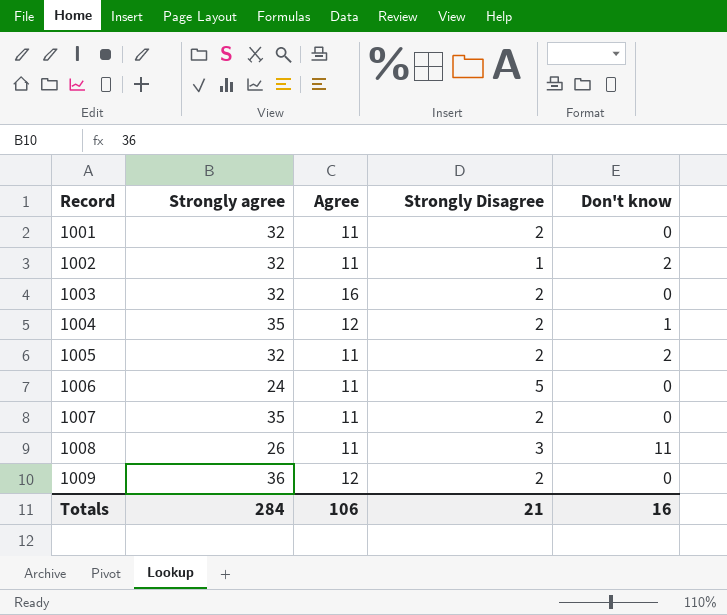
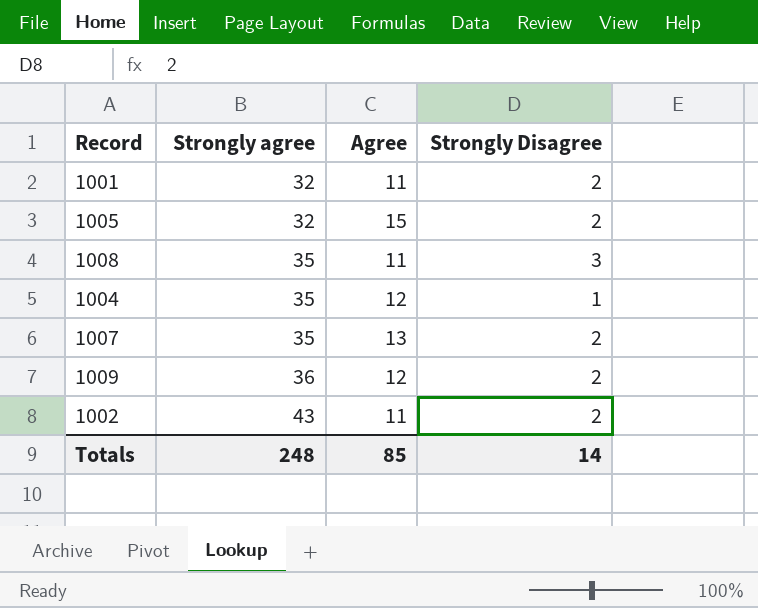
row order: Record ascending -> Strongly agree ascending
column Don't know | position: 5 -> none
row 1003: 32 | 16 | 2 | 0 -> none
row 1006: 24 | 11 | 5 | 0 -> none
1005 | Agree: 11 -> 15
1008 | Strongly agree: 26 -> 35
1004 | Strongly Disagree: 2 -> 1
1007 | Agree: 11 -> 13
1002 | Strongly agree: 32 -> 43
1002 | Strongly Disagree: 1 -> 2
Totals | Strongly agree: 284 -> 248
Totals | Agree: 106 -> 85
Totals | Strongly Disagree: 21 -> 14

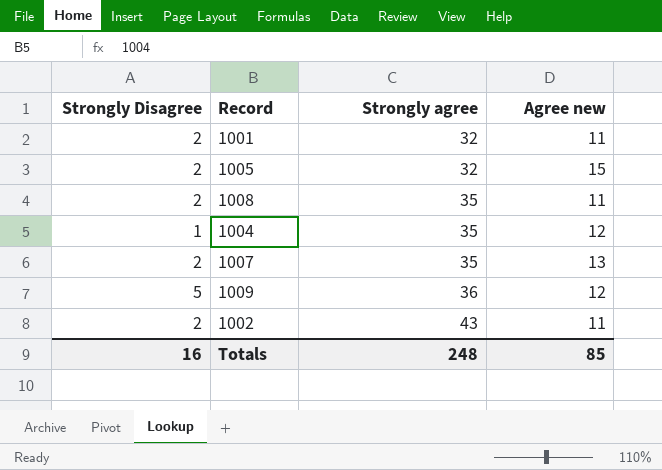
column Strongly Disagree | position: 4 -> 1
column name: Agree -> Agree new
1008 | Strongly Disagree: 3 -> 2
1009 | Strongly Disagree: 2 -> 5
Totals | Strongly Disagree: 14 -> 16

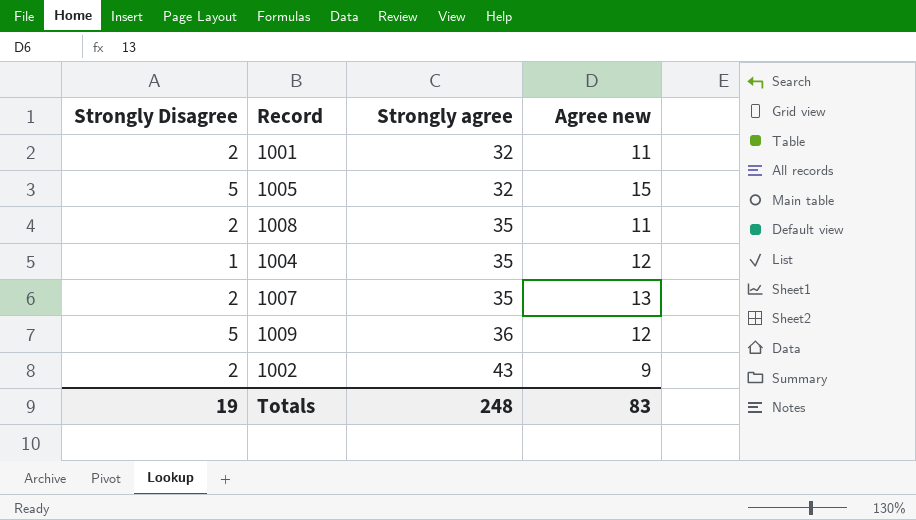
1005 | Strongly Disagree: 2 -> 5
1002 | Agree new: 11 -> 9
Totals | Strongly Disagree: 16 -> 19
Totals | Agree new: 85 -> 83

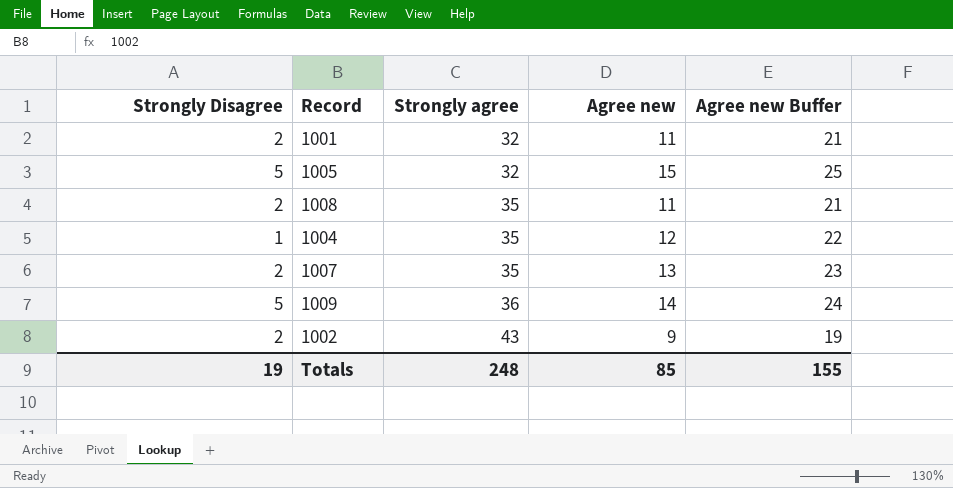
column Agree new Buffer | formula: none -> [Agree new] + 10
1009 | Agree new: 12 -> 14
Totals | Agree new: 83 -> 85

